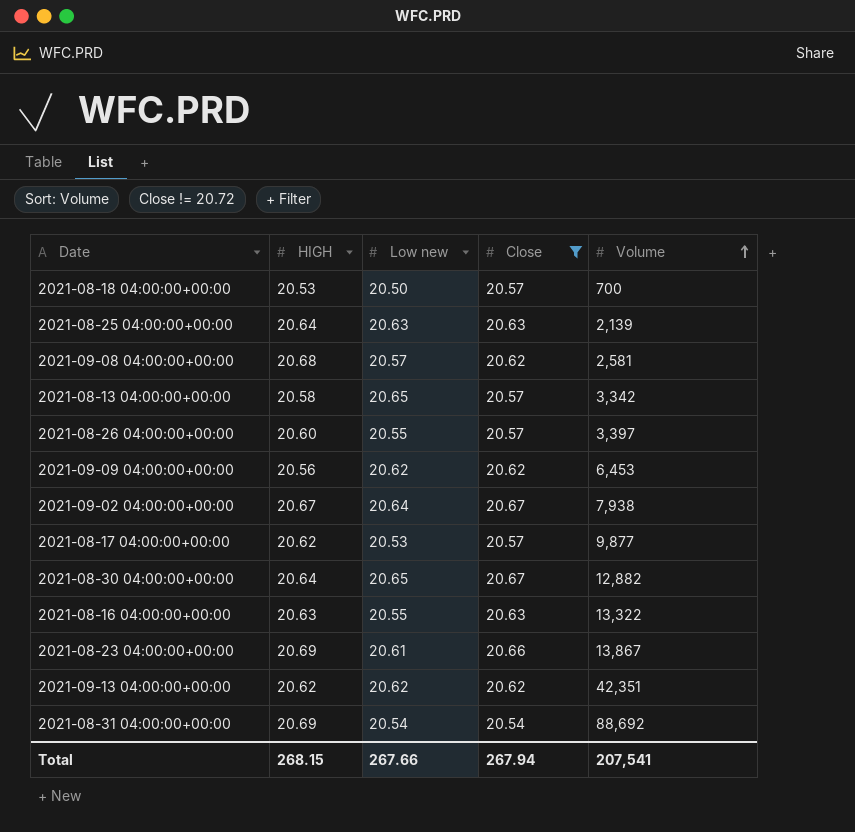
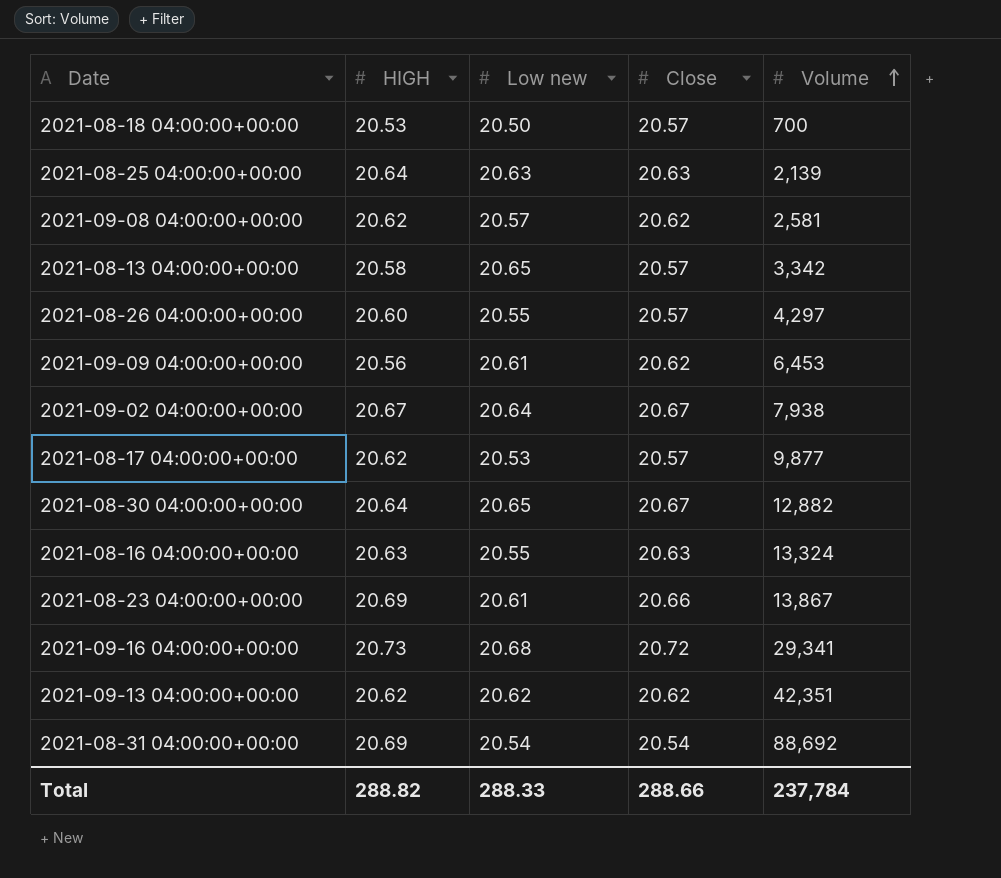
filter: Close != 20.72 -> none
2021-09-08 04:00:00+00:00 | HIGH: 20.68 -> 20.62
2021-08-26 04:00:00+00:00 | Volume: 3,397 -> 4,297
2021-09-09 04:00:00+00:00 | Low new: 20.62 -> 20.61
2021-08-16 04:00:00+00:00 | Volume: 13,322 -> 13,324
Total | HIGH: 268.15 -> 288.82
Total | Low new: 267.66 -> 288.33
Total | Close: 267.94 -> 288.66
Total | Volume: 207,541 -> 237,784

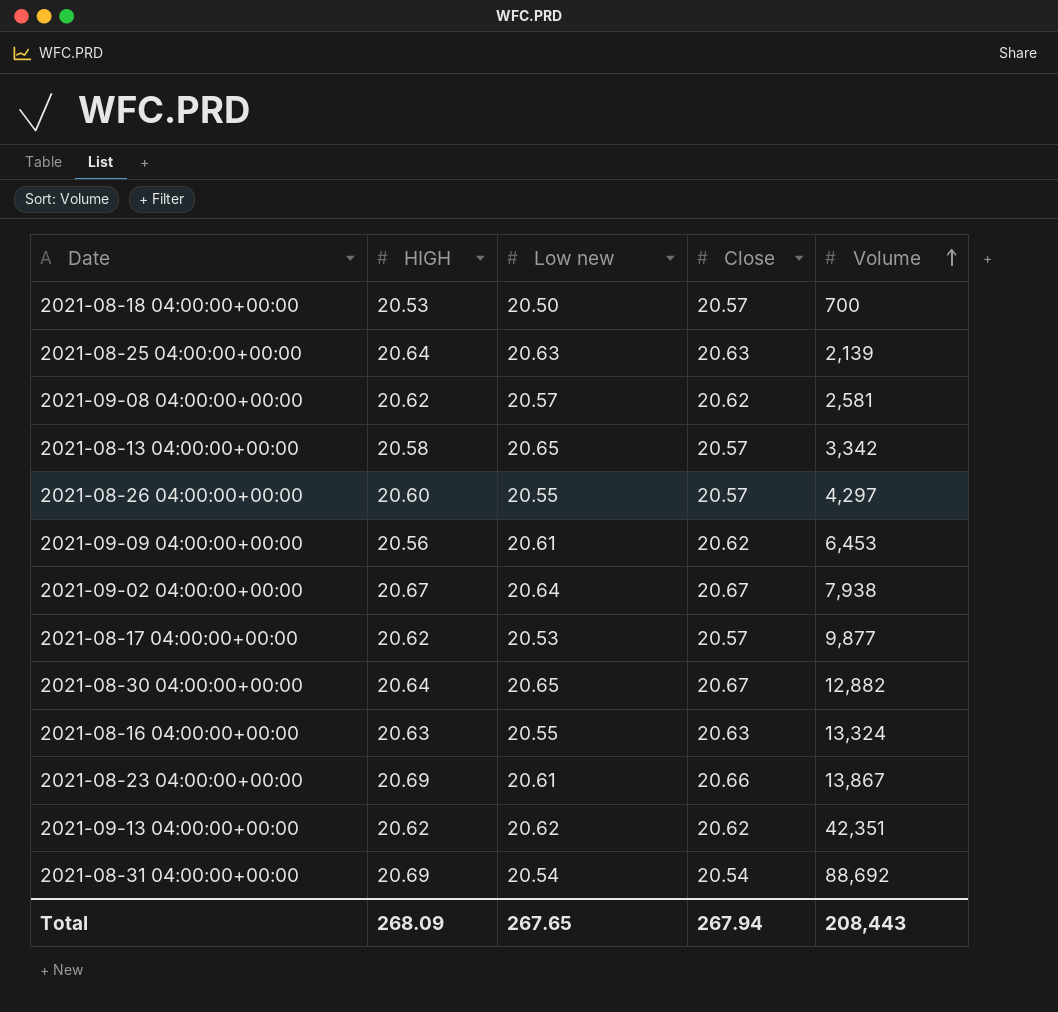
row 2021-09-16 04:00:00+00:00: 20.73 | 20.68 | 20.72 | 29,341 -> none
Total | HIGH: 288.82 -> 268.09
Total | Low new: 288.33 -> 267.65
Total | Close: 288.66 -> 267.94
Total | Volume: 237,784 -> 208,443

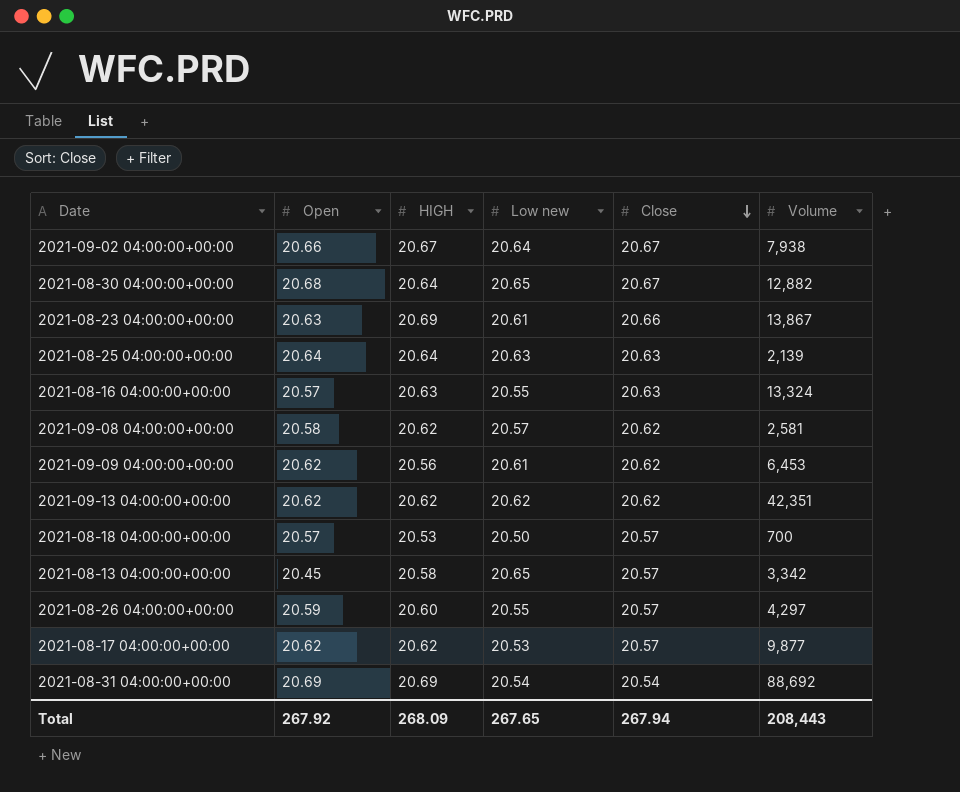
row order: Volume ascending -> Close descending
column Open | position: none -> 2

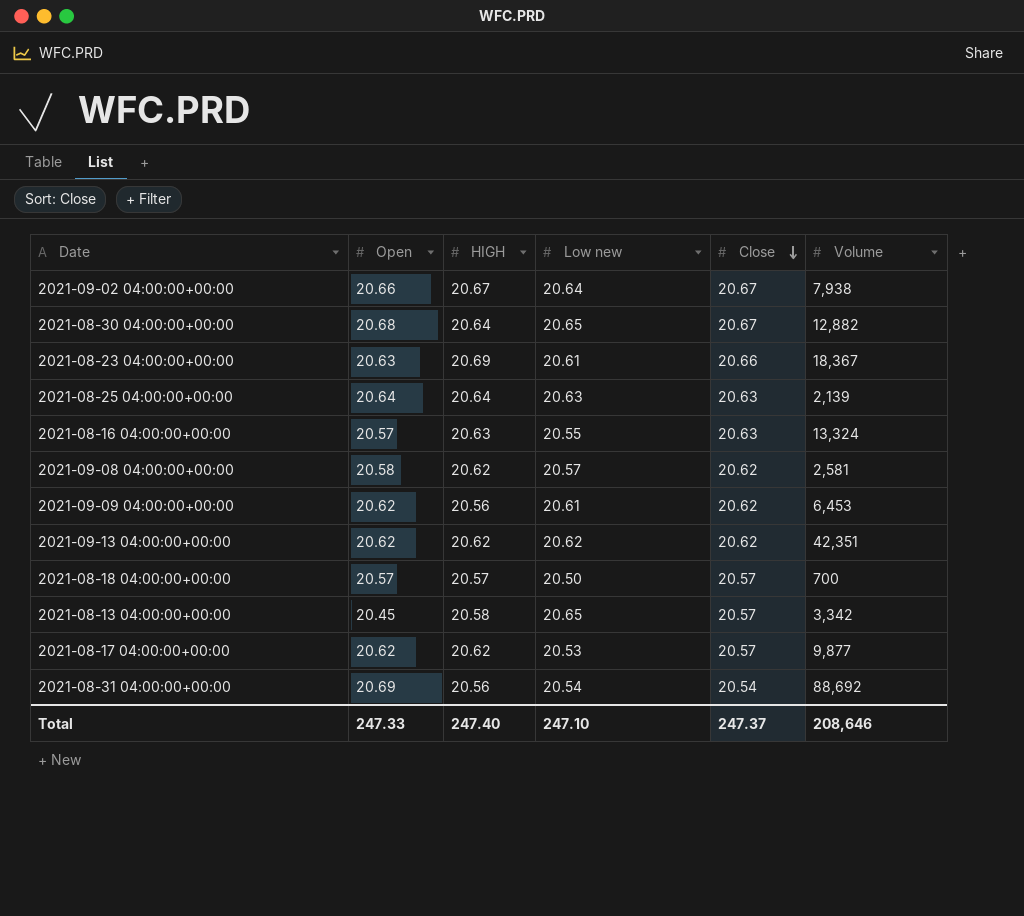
row 2021-08-26 04:00:00+00:00: 20.59 | 20.60 | 20.55 | 20.57 | 4,297 -> none
2021-08-23 04:00:00+00:00 | Volume: 13,867 -> 18,367
2021-08-18 04:00:00+00:00 | HIGH: 20.53 -> 20.57
2021-08-31 04:00:00+00:00 | HIGH: 20.69 -> 20.56
Total | Open: 267.92 -> 247.33
Total | HIGH: 268.09 -> 247.40
Total | Low new: 267.65 -> 247.10
Total | Close: 267.94 -> 247.37
Total | Volume: 208,443 -> 208,646

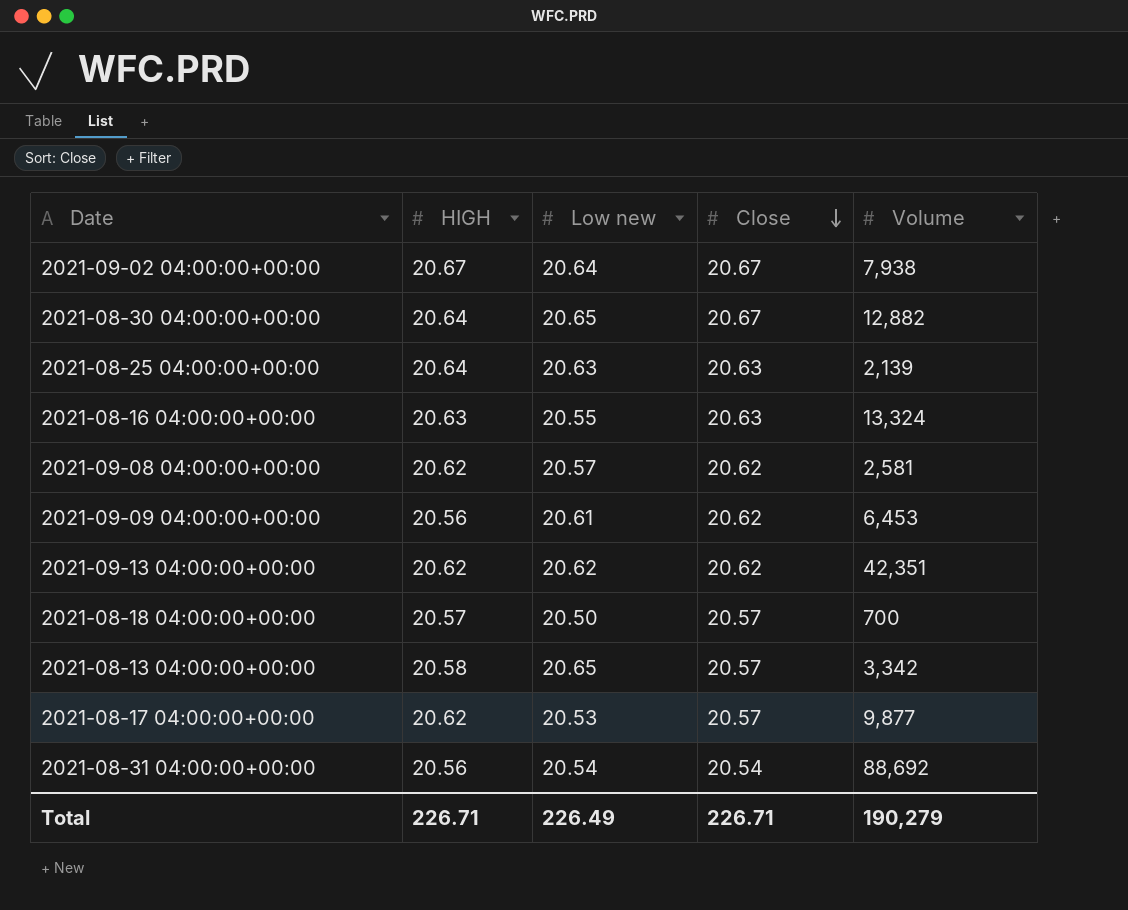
column Open | position: 2 -> none
row 2021-08-23 04:00:00+00:00: 20.63 | 20.69 | 20.61 | 20.66 | 18,367 -> none
Total | HIGH: 247.40 -> 226.71
Total | Low new: 247.10 -> 226.49
Total | Close: 247.37 -> 226.71
Total | Volume: 208,646 -> 190,279

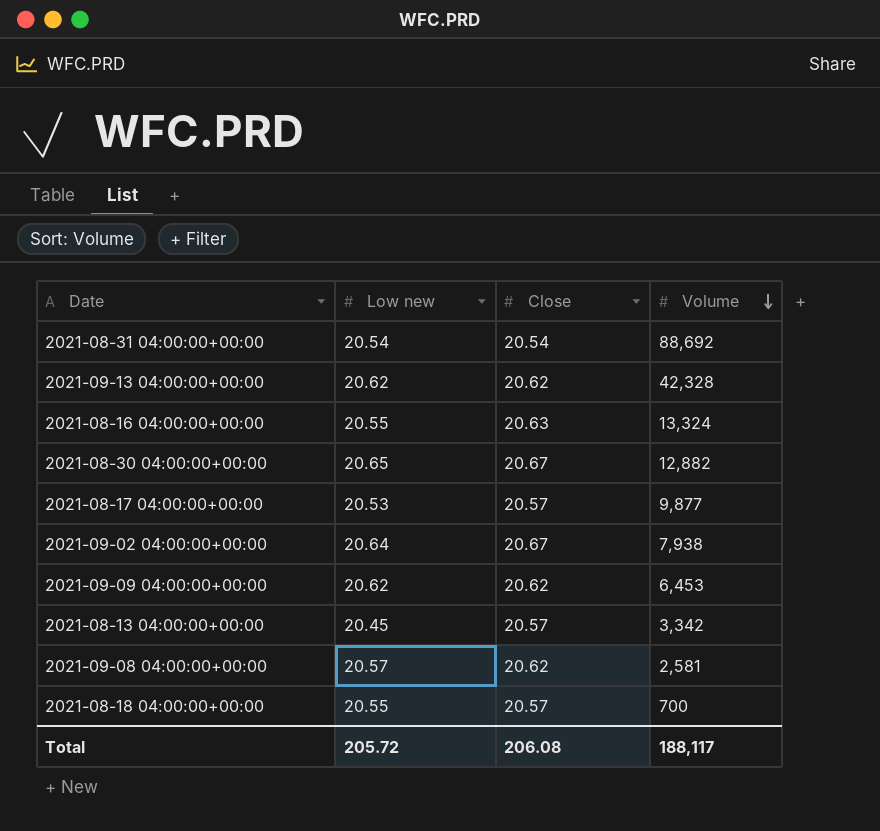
row order: Close descending -> Volume descending
column HIGH | position: 2 -> none
row 2021-08-25 04:00:00+00:00: 20.64 | 20.63 | 20.63 | 2,139 -> none
2021-09-13 04:00:00+00:00 | Volume: 42,351 -> 42,328
2021-09-09 04:00:00+00:00 | Low new: 20.61 -> 20.62
2021-08-13 04:00:00+00:00 | Low new: 20.65 -> 20.45
2021-08-18 04:00:00+00:00 | Low new: 20.50 -> 20.55
Total | Low new: 226.49 -> 205.72
Total | Close: 226.71 -> 206.08
Total | Volume: 190,279 -> 188,117

